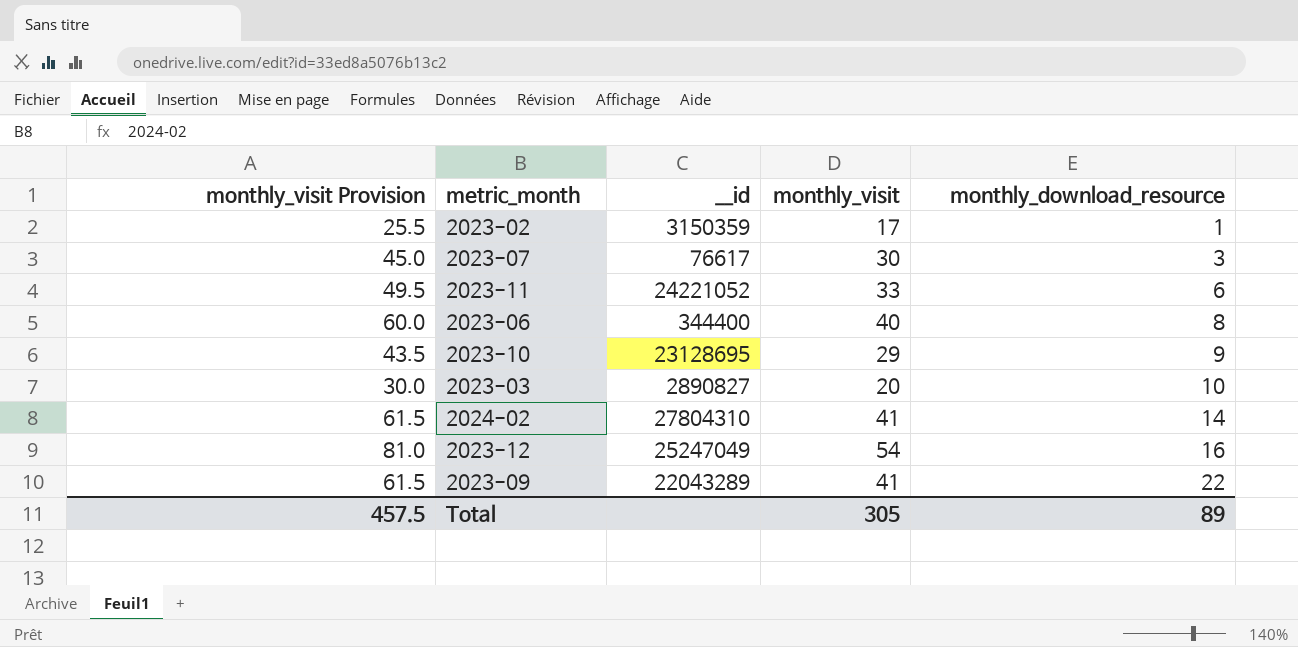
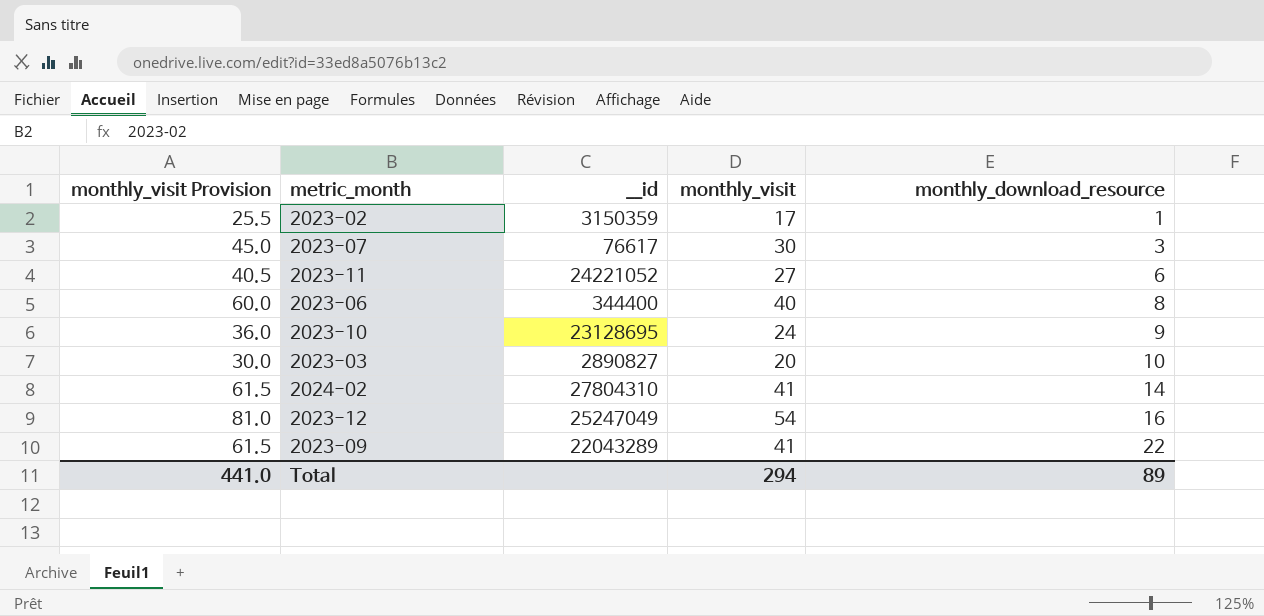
2023-11 | monthly_visit Provision: 49.5 -> 40.5
2023-11 | monthly_visit: 33 -> 27
2023-10 | monthly_visit Provision: 43.5 -> 36.0
2023-10 | monthly_visit: 29 -> 24
Total | monthly_visit Provision: 457.5 -> 441.0
Total | monthly_visit: 305 -> 294

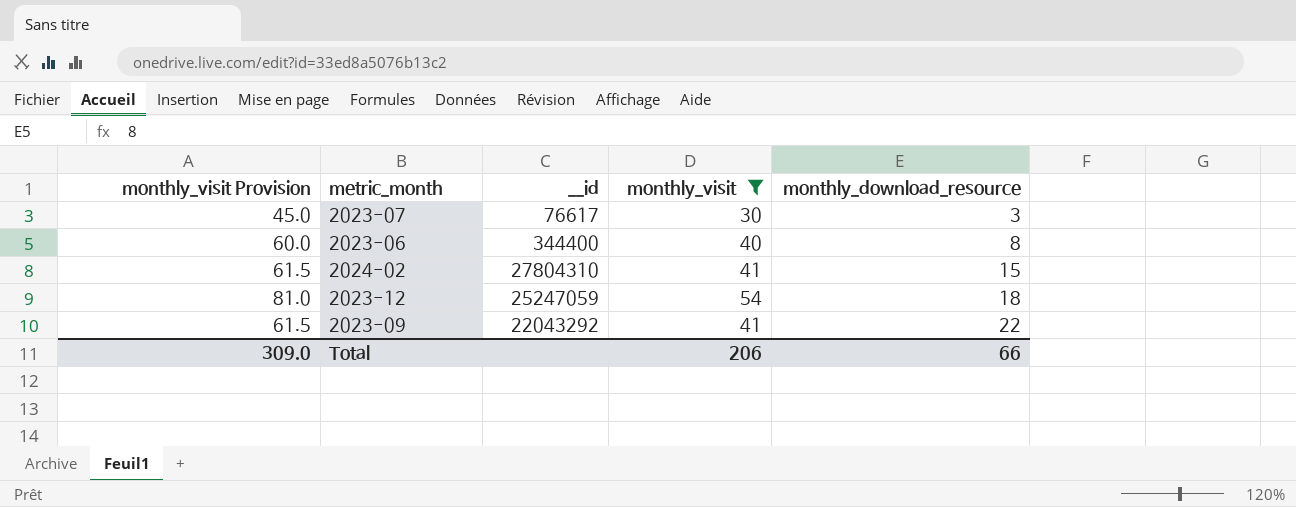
filter: none -> monthly_visit >= 30
2024-02 | monthly_download_resource: 14 -> 15
2023-12 | __id: 25247049 -> 25247059
2023-12 | monthly_download_resource: 16 -> 18
2023-09 | __id: 22043289 -> 22043292
Total | monthly_visit Provision: 441.0 -> 309.0
Total | monthly_visit: 294 -> 206
Total | monthly_download_resource: 89 -> 66

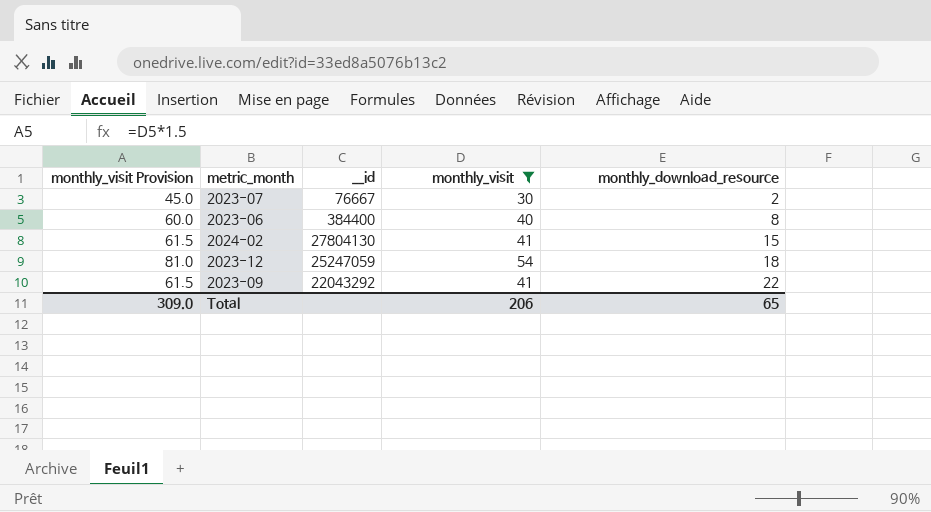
2023-07 | __id: 76617 -> 76667
2023-07 | monthly_download_resource: 3 -> 2
2023-06 | __id: 344400 -> 384400
2024-02 | __id: 27804310 -> 27804130
Total | monthly_download_resource: 66 -> 65

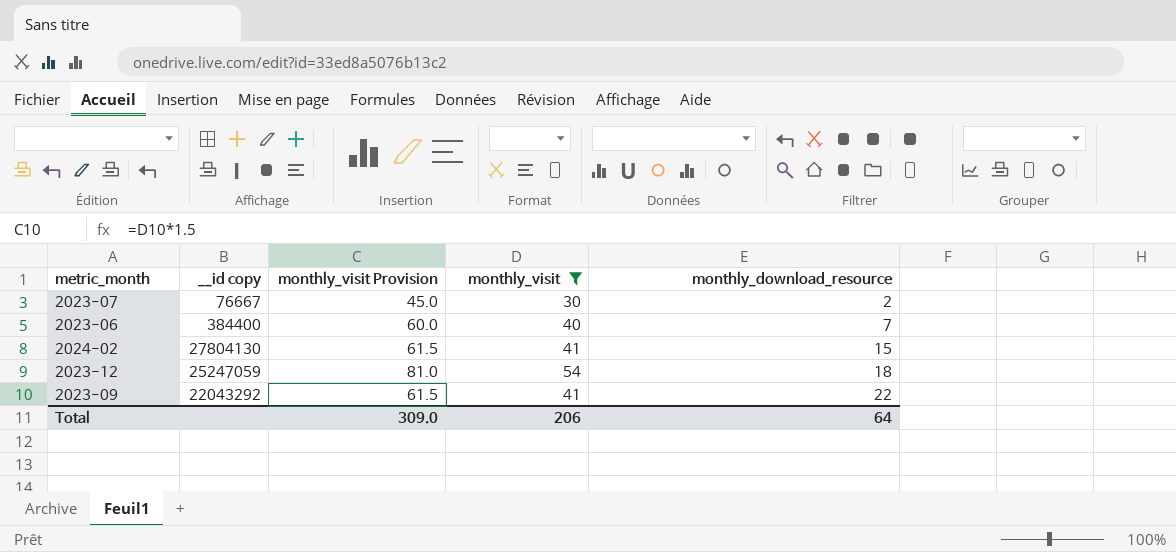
column name: __id -> __id copy
column monthly_visit Provision | position: 1 -> 3
2023-06 | monthly_download_resource: 8 -> 7
Total | monthly_download_resource: 65 -> 64

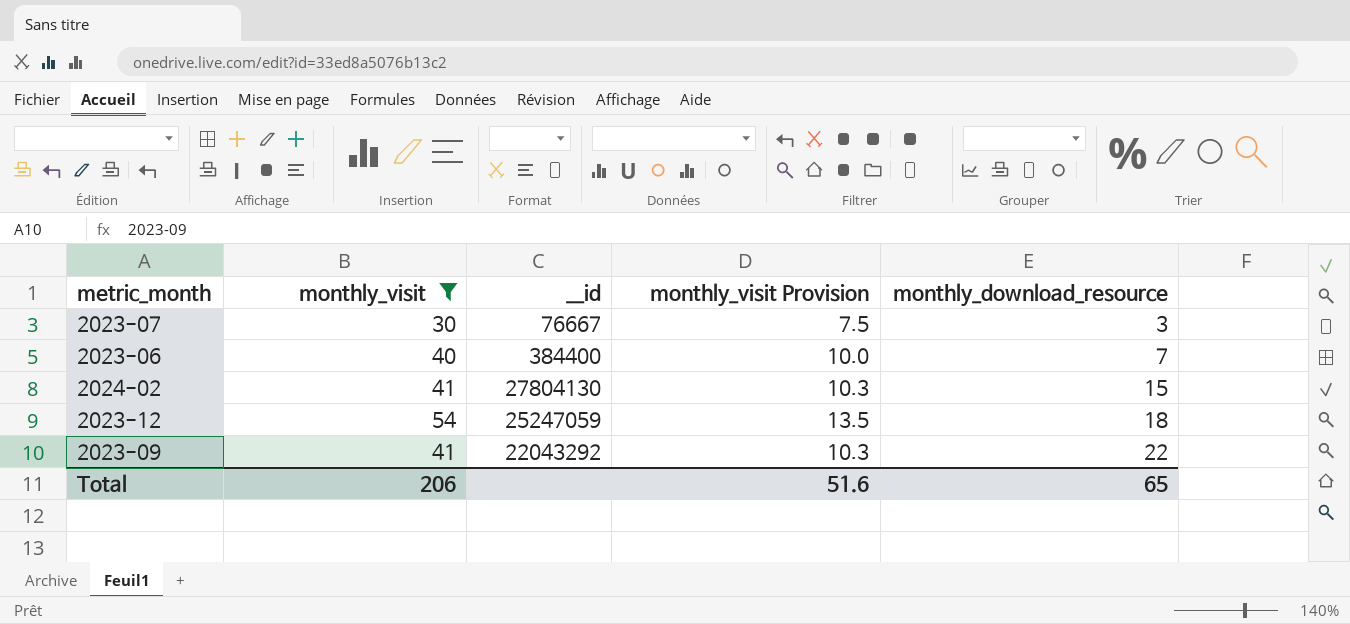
column monthly_visit | position: 4 -> 2
column name: __id copy -> __id
column monthly_visit Provision | formula: [monthly_visit] * 1.5 -> [monthly_visit] * 0.25
2023-07 | monthly_download_resource: 2 -> 3
Total | monthly_visit Provision: 309.0 -> 51.6
Total | monthly_download_resource: 64 -> 65

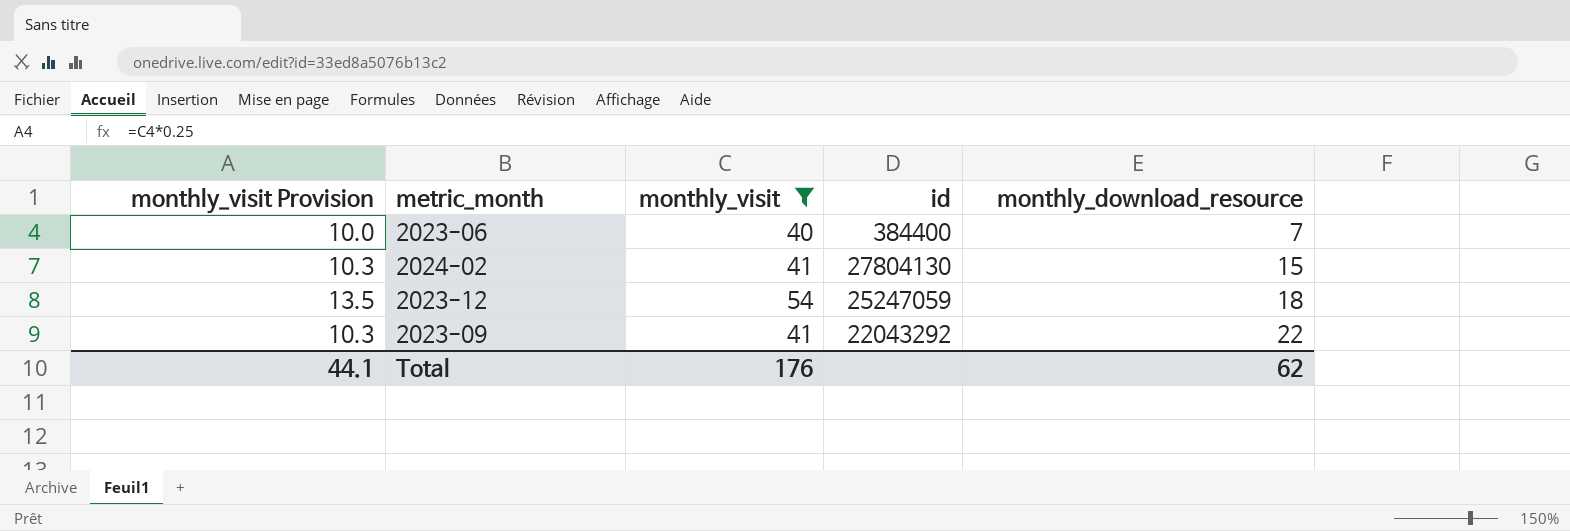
column monthly_visit Provision | position: 4 -> 1
column name: __id -> id
row 2023-07: 30 | 76667 | 7.5 | 3 -> none
Total | monthly_visit Provision: 51.6 -> 44.1
Total | monthly_visit: 206 -> 176
Total | monthly_download_resource: 65 -> 62

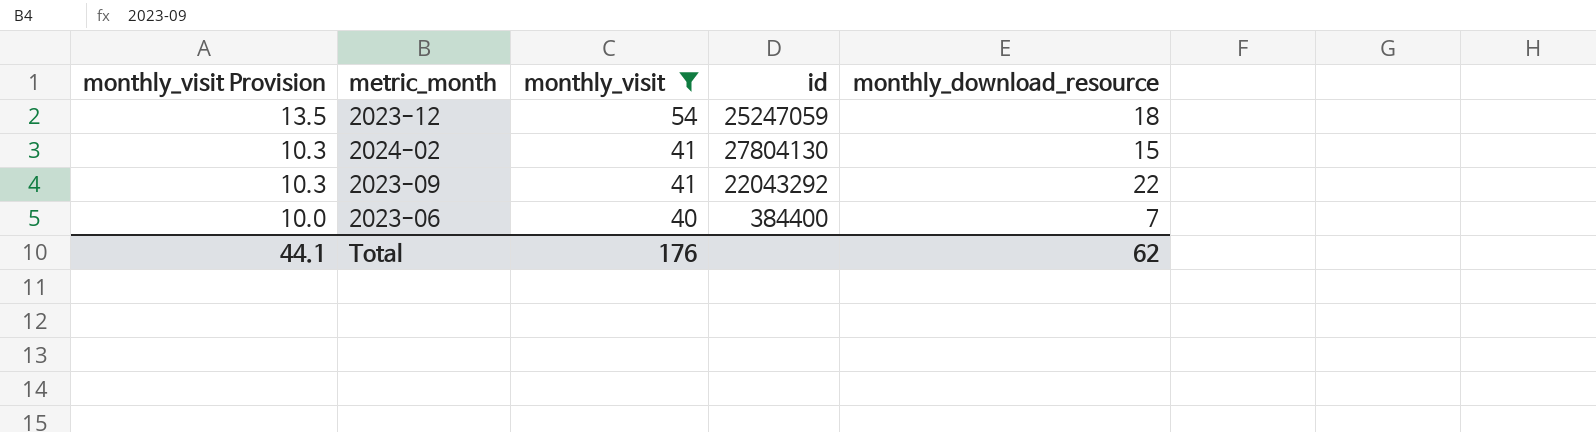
row order: monthly_download_resource ascending -> monthly_visit Provision descending

